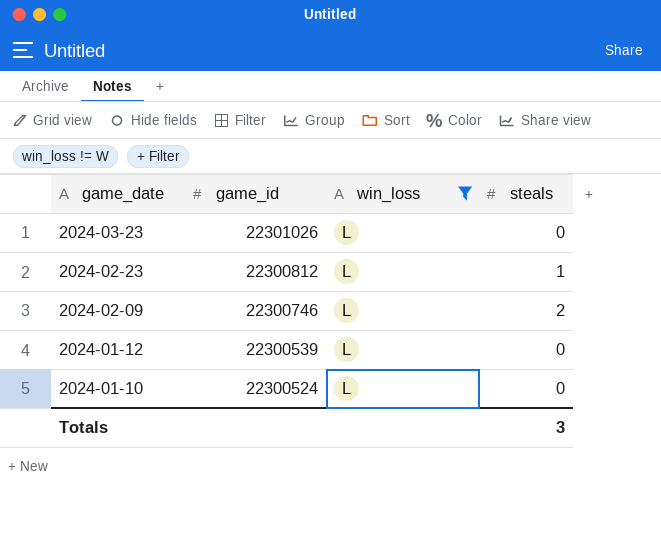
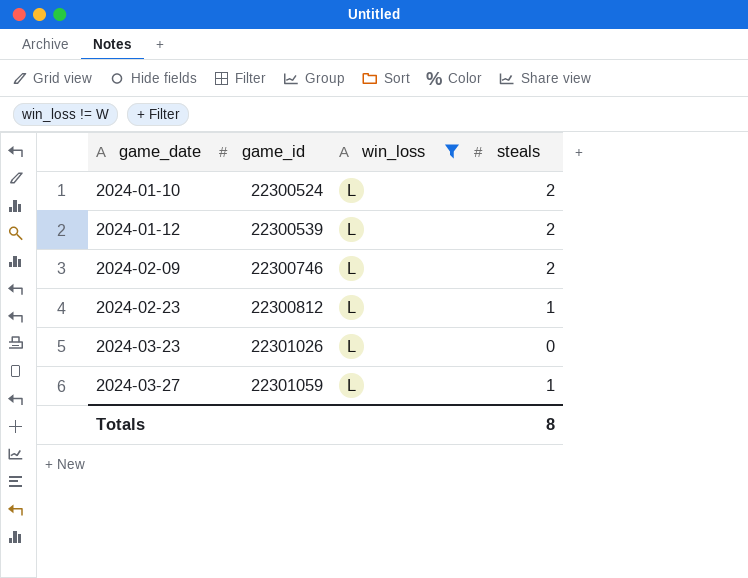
row order: game_date descending -> game_date ascending
2024-01-10 | steals: 0 -> 2
2024-01-12 | steals: 0 -> 2
row 2024-03-27: none -> 22301059 | L | 1
Totals | steals: 3 -> 8

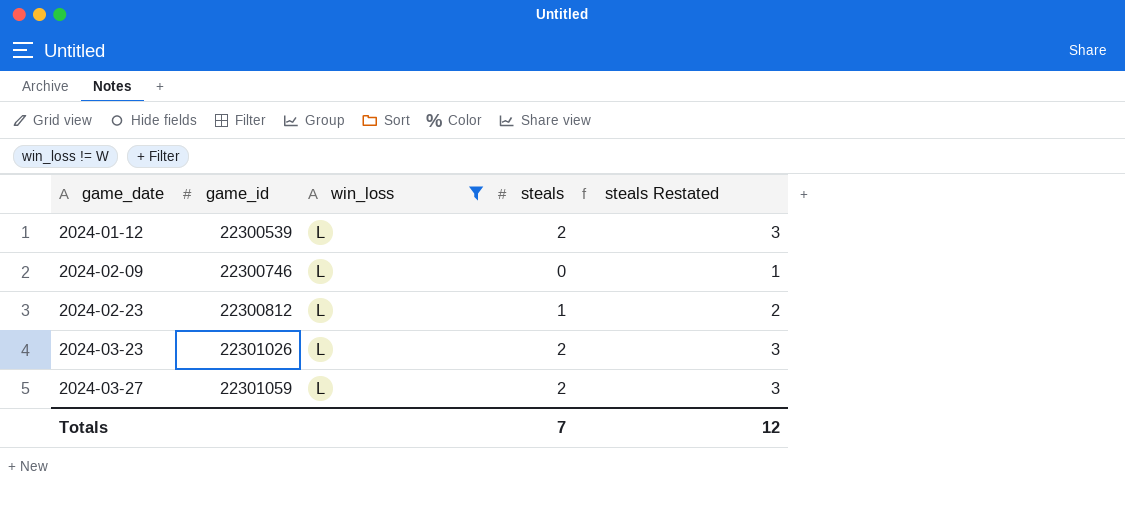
column steals Restated | formula: none -> [steals] + 1
row 2024-01-10: 22300524 | L | 2 -> none
2024-02-09 | steals: 2 -> 0
2024-03-23 | steals: 0 -> 2
2024-03-27 | steals: 1 -> 2
Totals | steals: 8 -> 7

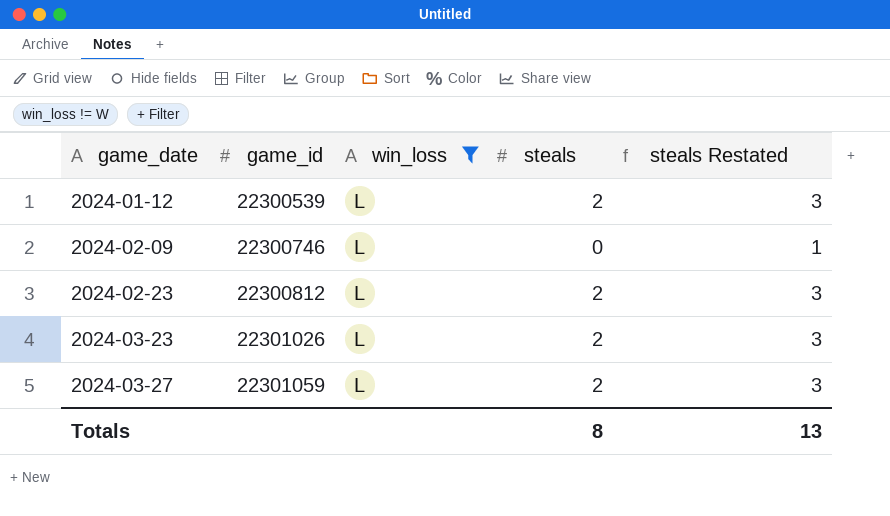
2024-02-23 | steals: 1 -> 2
2024-02-23 | steals Restated: 2 -> 3
Totals | steals: 7 -> 8
Totals | steals Restated: 12 -> 13

